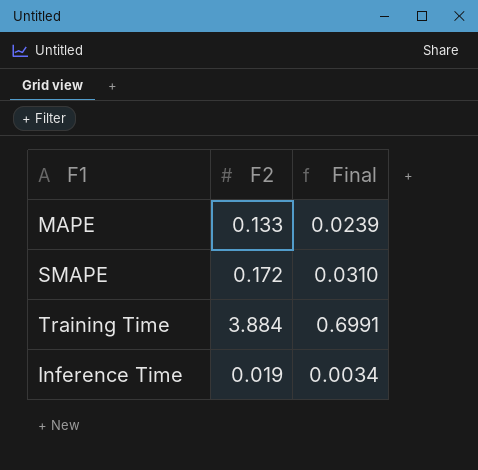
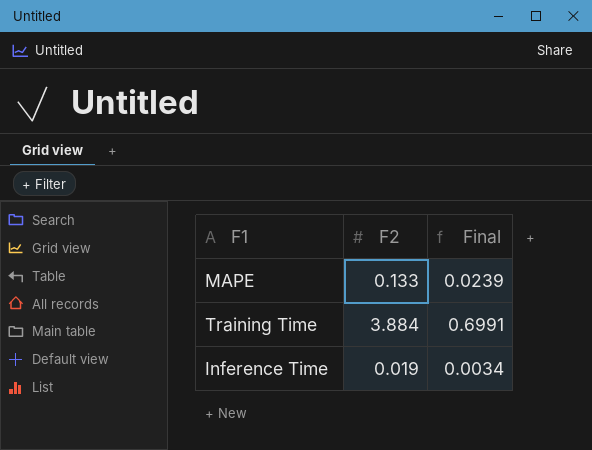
row SMAPE: 0.172 | 0.0310 -> none

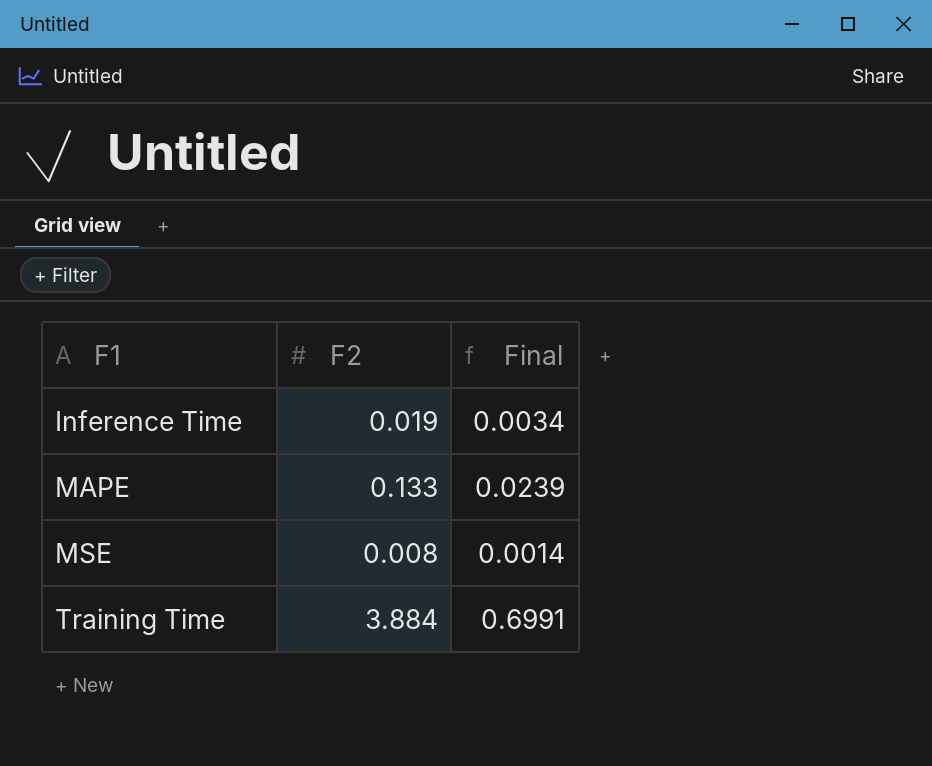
row order: none -> F1 ascending
row MSE: none -> 0.008 | 0.0014

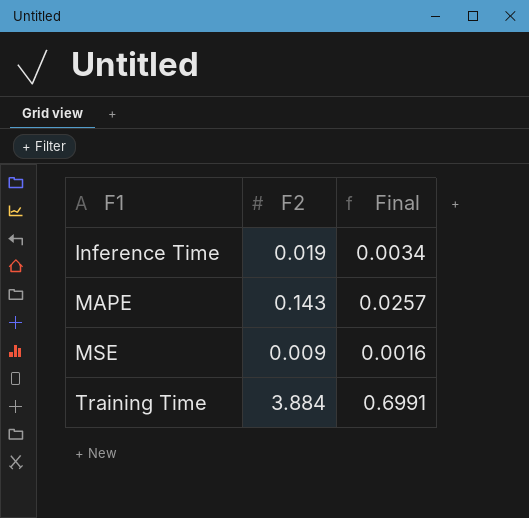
MAPE | F2: 0.133 -> 0.143
MAPE | Final: 0.0239 -> 0.0257
MSE | F2: 0.008 -> 0.009
MSE | Final: 0.0014 -> 0.0016

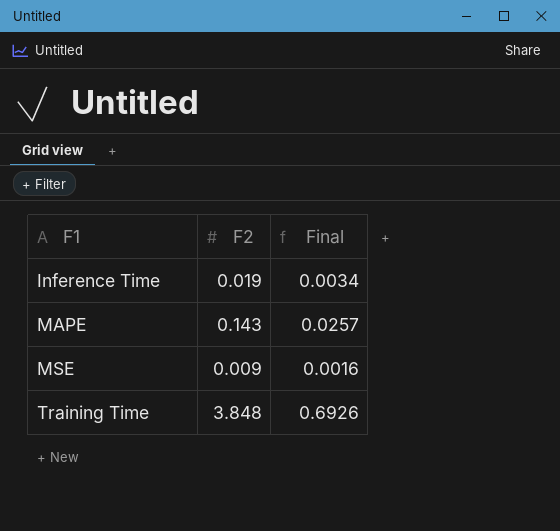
Training Time | F2: 3.884 -> 3.848
Training Time | Final: 0.6991 -> 0.6926

